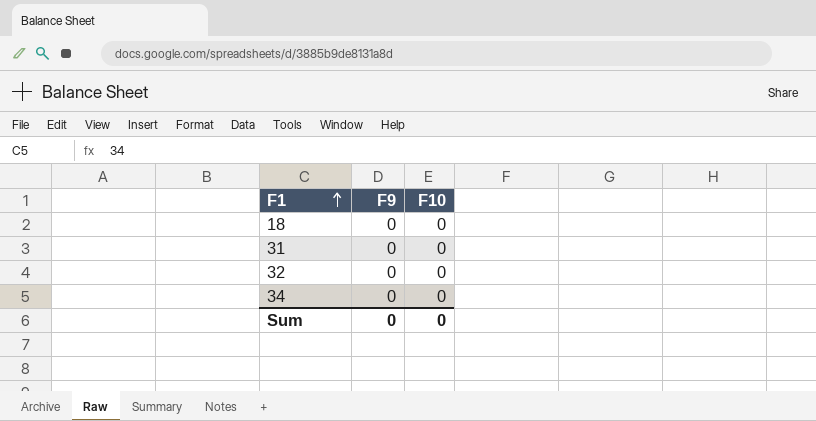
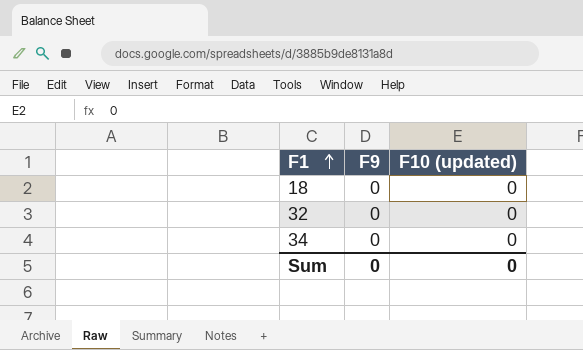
column name: F10 -> F10 (updated)
row 31: 0 | 0 -> none

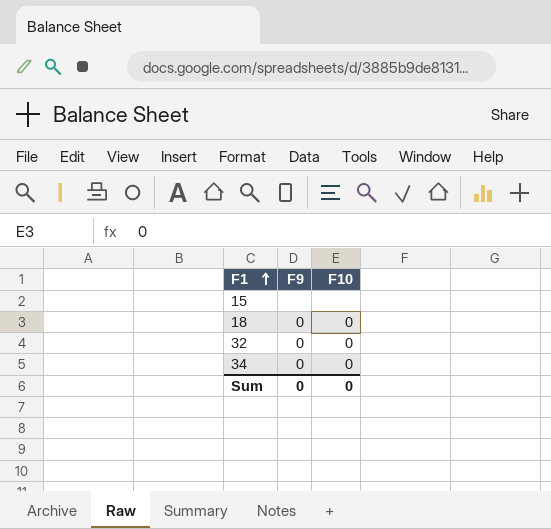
column name: F10 (updated) -> F10
row 15: none -> none | none

